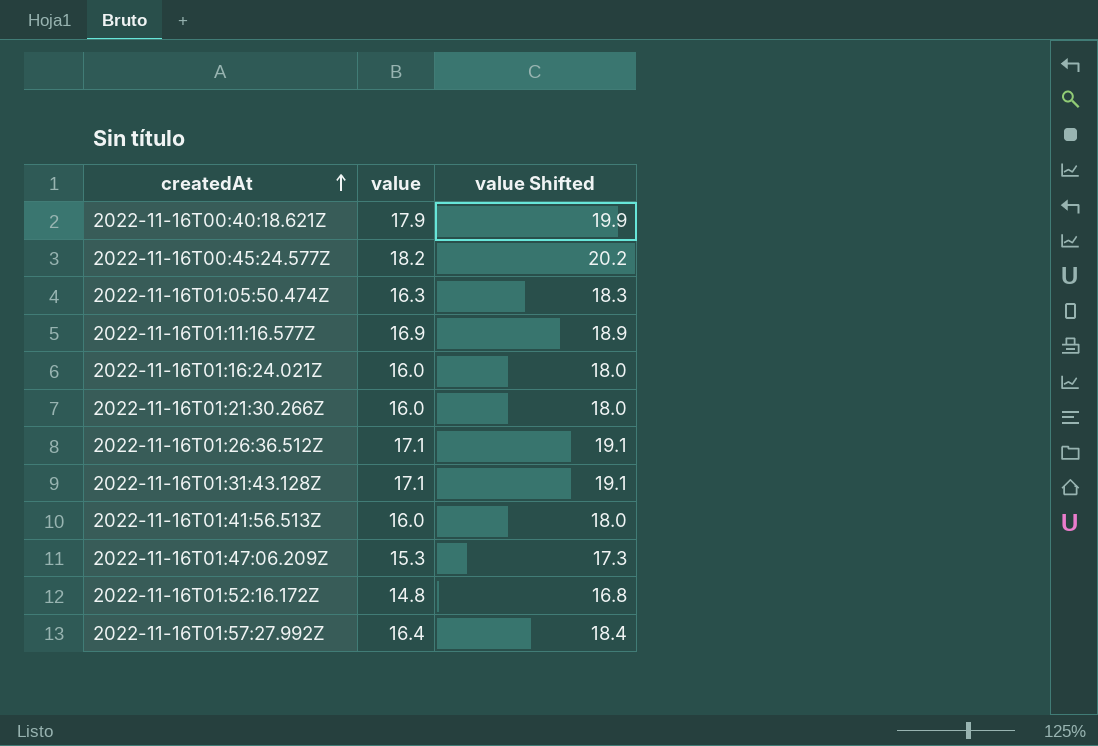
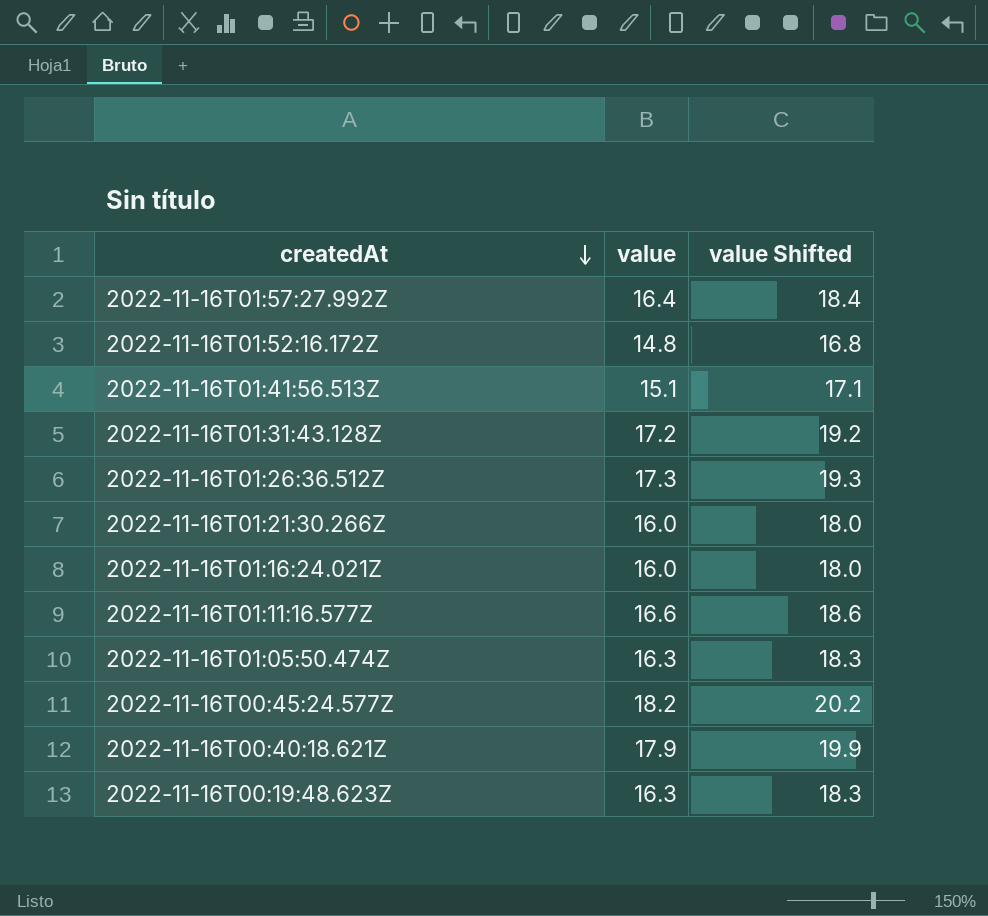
row order: createdAt ascending -> createdAt descending
row 2022-11-16T01:47:06.209Z: 15.3 | 17.3 -> none
2022-11-16T01:41:56.513Z | value: 16.0 -> 15.1
2022-11-16T01:41:56.513Z | value Shifted: 18.0 -> 17.1
2022-11-16T01:31:43.128Z | value: 17.1 -> 17.2
2022-11-16T01:31:43.128Z | value Shifted: 19.1 -> 19.2
2022-11-16T01:26:36.512Z | value: 17.1 -> 17.3
2022-11-16T01:26:36.512Z | value Shifted: 19.1 -> 19.3
2022-11-16T01:11:16.577Z | value: 16.9 -> 16.6
2022-11-16T01:11:16.577Z | value Shifted: 18.9 -> 18.6
row 2022-11-16T00:19:48.623Z: none -> 16.3 | 18.3

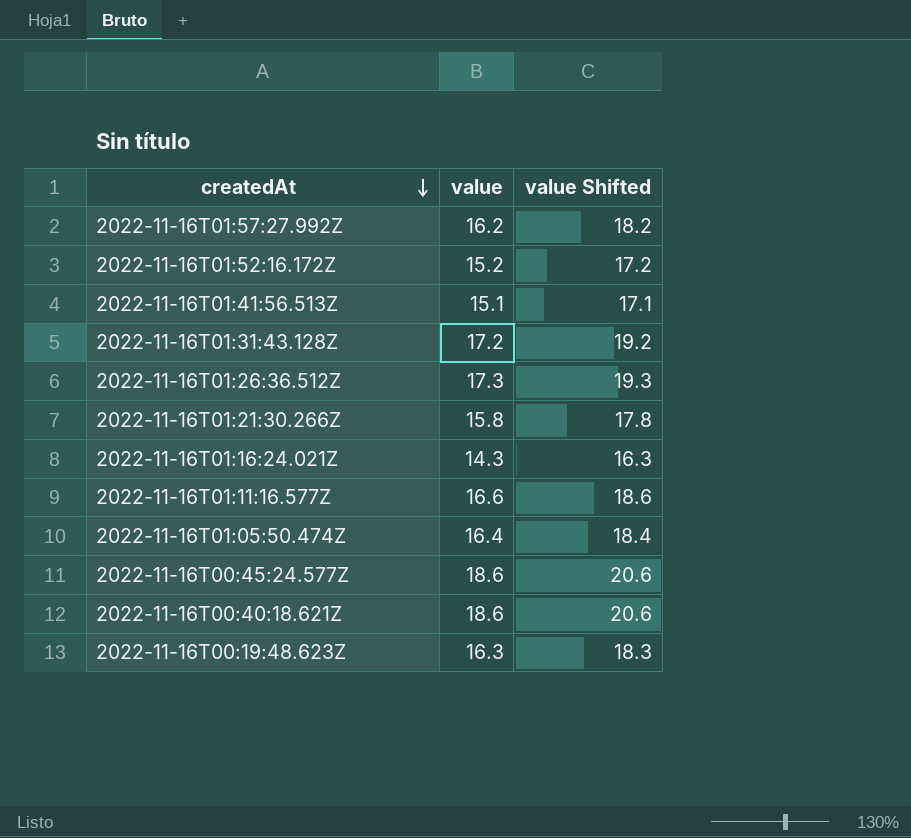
2022-11-16T01:57:27.992Z | value: 16.4 -> 16.2
2022-11-16T01:57:27.992Z | value Shifted: 18.4 -> 18.2
2022-11-16T01:52:16.172Z | value: 14.8 -> 15.2
2022-11-16T01:52:16.172Z | value Shifted: 16.8 -> 17.2
2022-11-16T01:21:30.266Z | value: 16.0 -> 15.8
2022-11-16T01:21:30.266Z | value Shifted: 18.0 -> 17.8
2022-11-16T01:16:24.021Z | value: 16.0 -> 14.3
2022-11-16T01:16:24.021Z | value Shifted: 18.0 -> 16.3
2022-11-16T01:05:50.474Z | value: 16.3 -> 16.4
2022-11-16T01:05:50.474Z | value Shifted: 18.3 -> 18.4
2022-11-16T00:45:24.577Z | value: 18.2 -> 18.6
2022-11-16T00:45:24.577Z | value Shifted: 20.2 -> 20.6
2022-11-16T00:40:18.621Z | value: 17.9 -> 18.6
2022-11-16T00:40:18.621Z | value Shifted: 19.9 -> 20.6

